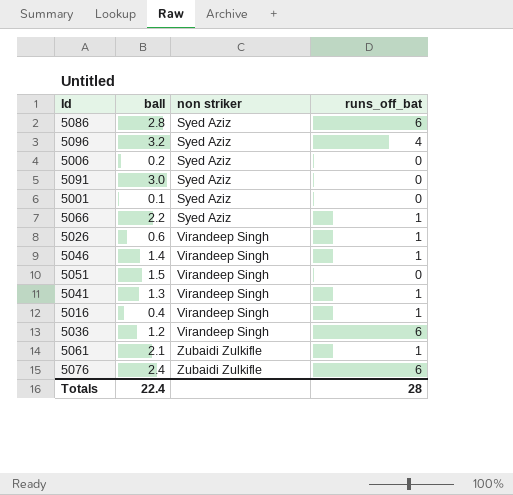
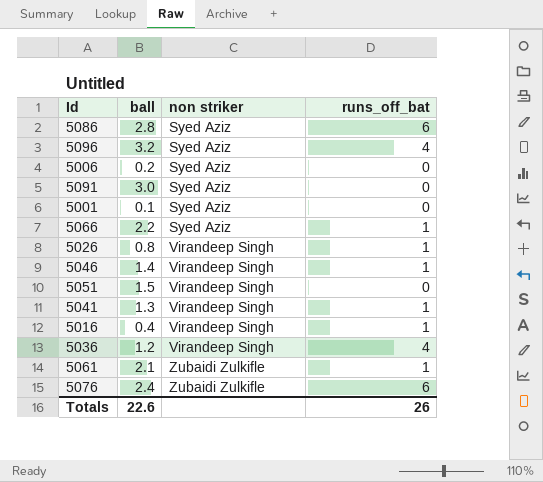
5026 | ball: 0.6 -> 0.8
5036 | runs_off_bat: 6 -> 4
Totals | ball: 22.4 -> 22.6
Totals | runs_off_bat: 28 -> 26

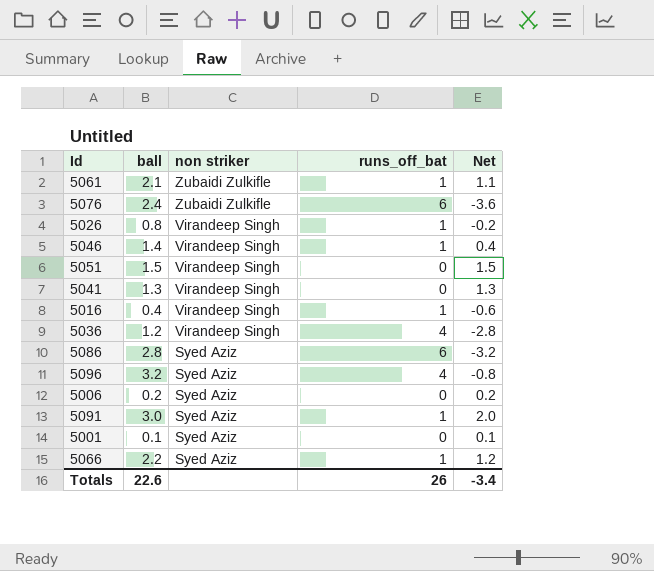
row order: non striker ascending -> non striker descending
column Net | formula: none -> [ball] - [runs_off_bat]
5041 | runs_off_bat: 1 -> 0
5091 | runs_off_bat: 0 -> 1

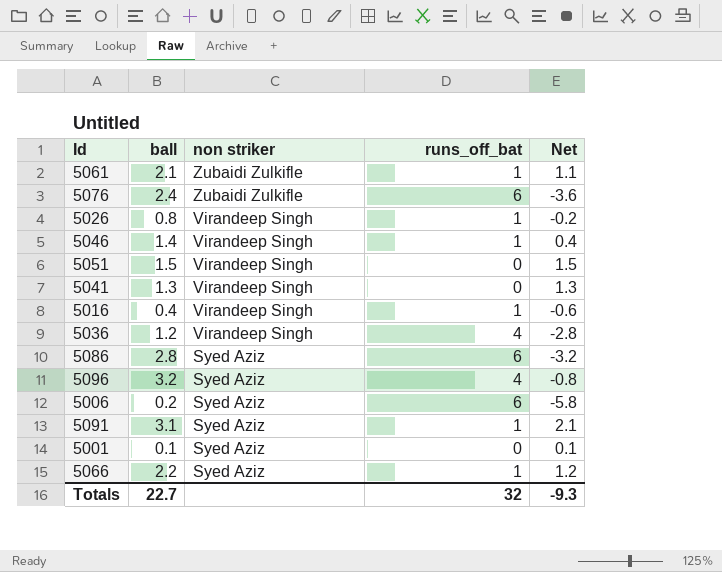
5006 | runs_off_bat: 0 -> 6
5006 | Net: 0.2 -> -5.8
5091 | ball: 3.0 -> 3.1
5091 | Net: 2.0 -> 2.1
Totals | ball: 22.6 -> 22.7
Totals | runs_off_bat: 26 -> 32
Totals | Net: -3.4 -> -9.3

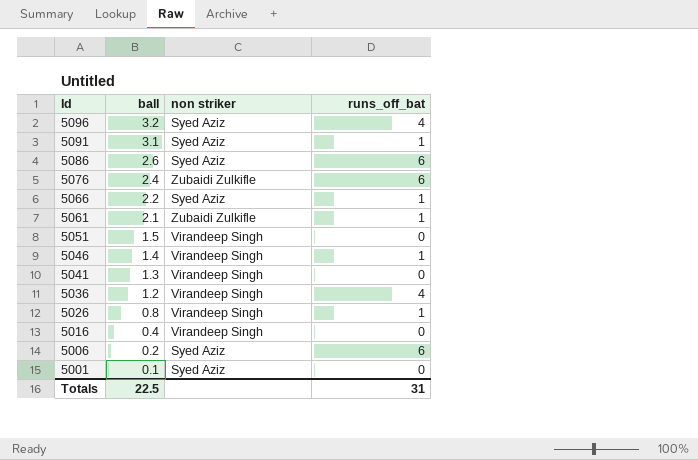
row order: non striker descending -> Id descending
column Net | formula: [ball] - [runs_off_bat] -> none
5086 | ball: 2.8 -> 2.6
5016 | runs_off_bat: 1 -> 0
Totals | ball: 22.7 -> 22.5
Totals | runs_off_bat: 32 -> 31

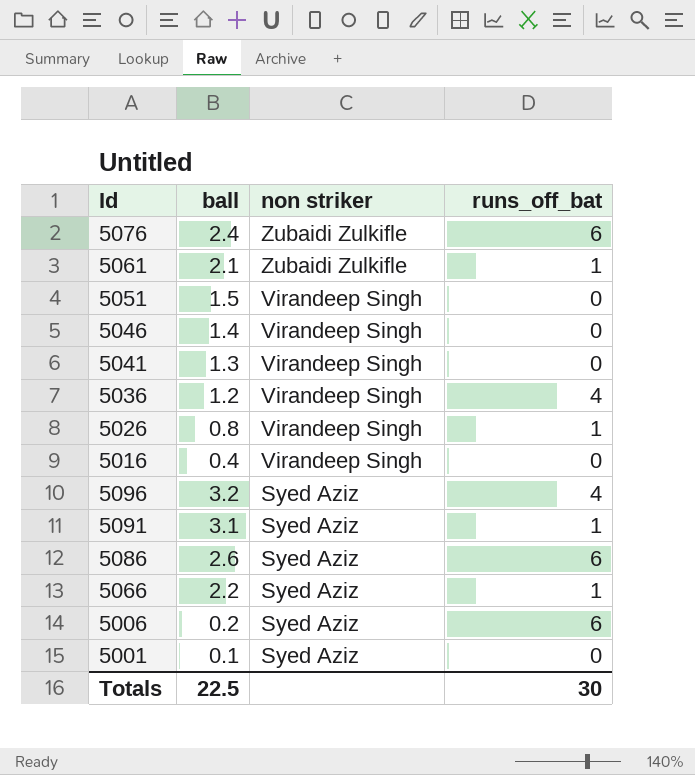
row order: Id descending -> non striker descending
5046 | runs_off_bat: 1 -> 0
Totals | runs_off_bat: 31 -> 30

